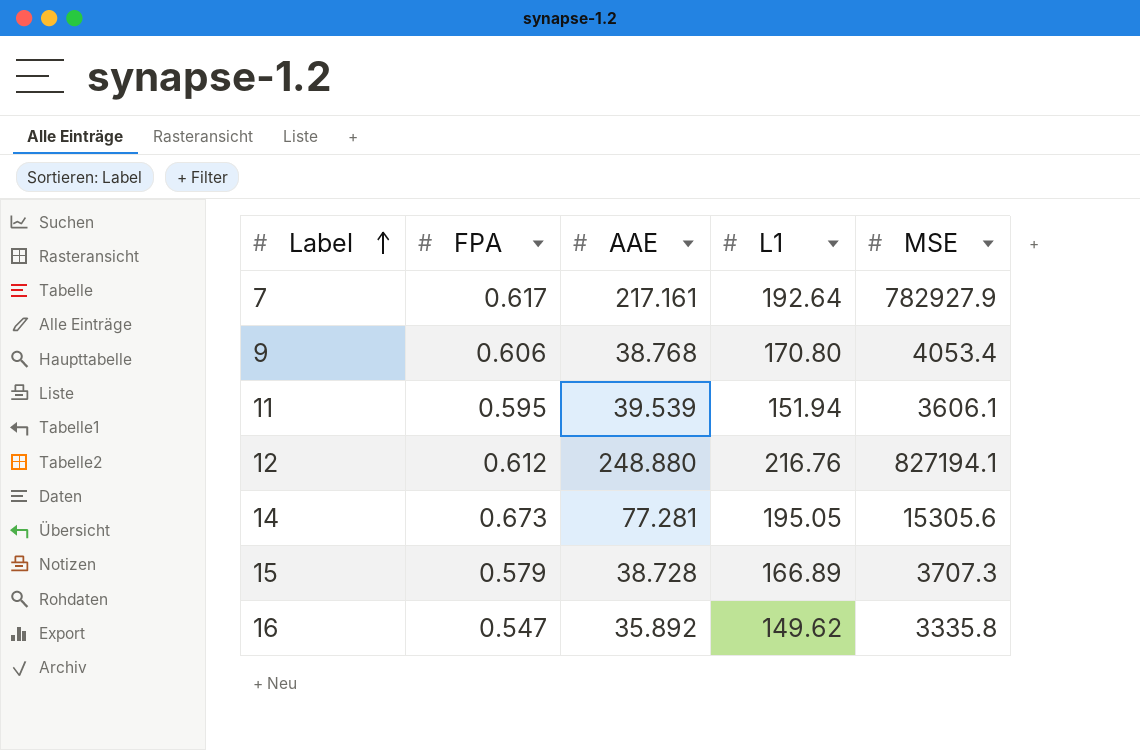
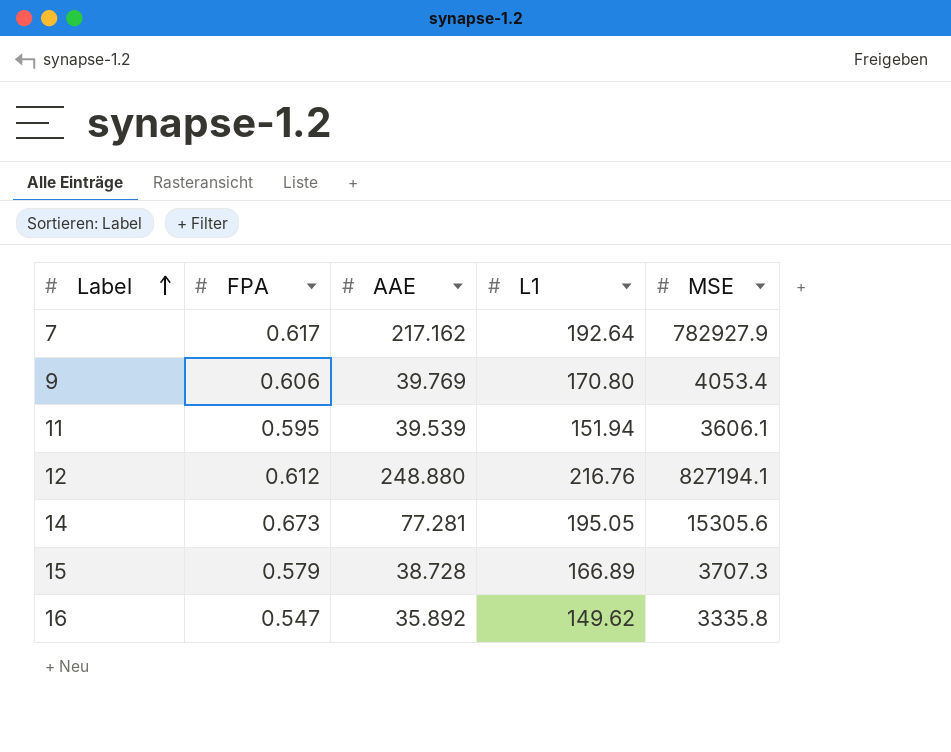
7 | AAE: 217.161 -> 217.162
9 | AAE: 38.768 -> 39.769

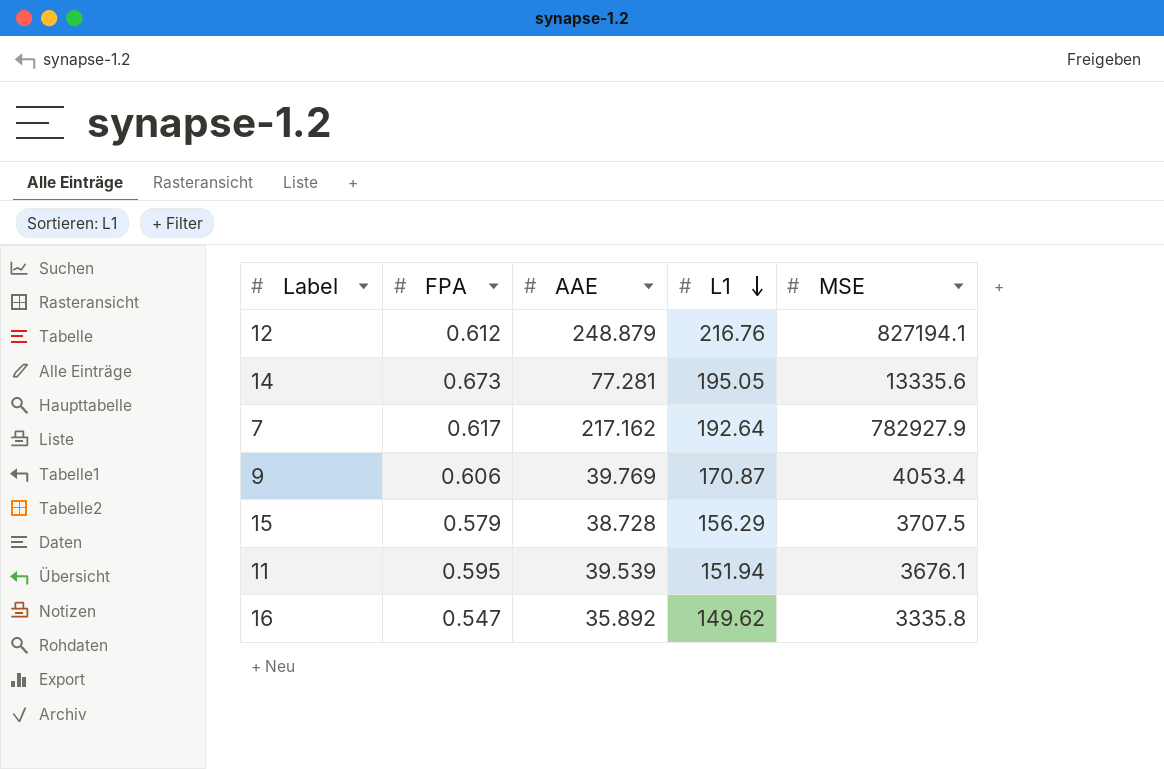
row order: Label ascending -> L1 descending
12 | AAE: 248.880 -> 248.879
14 | MSE: 15305.6 -> 13335.6
9 | L1: 170.80 -> 170.87
15 | L1: 166.89 -> 156.29
15 | MSE: 3707.3 -> 3707.5
11 | MSE: 3606.1 -> 3676.1

